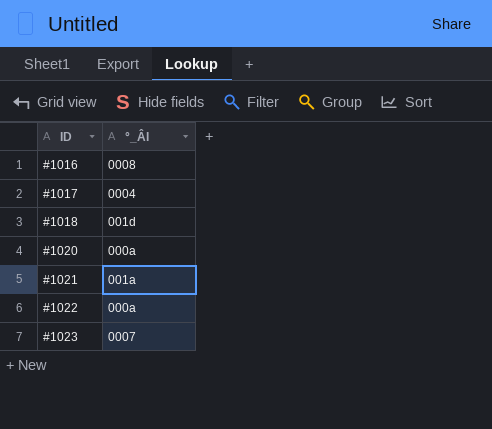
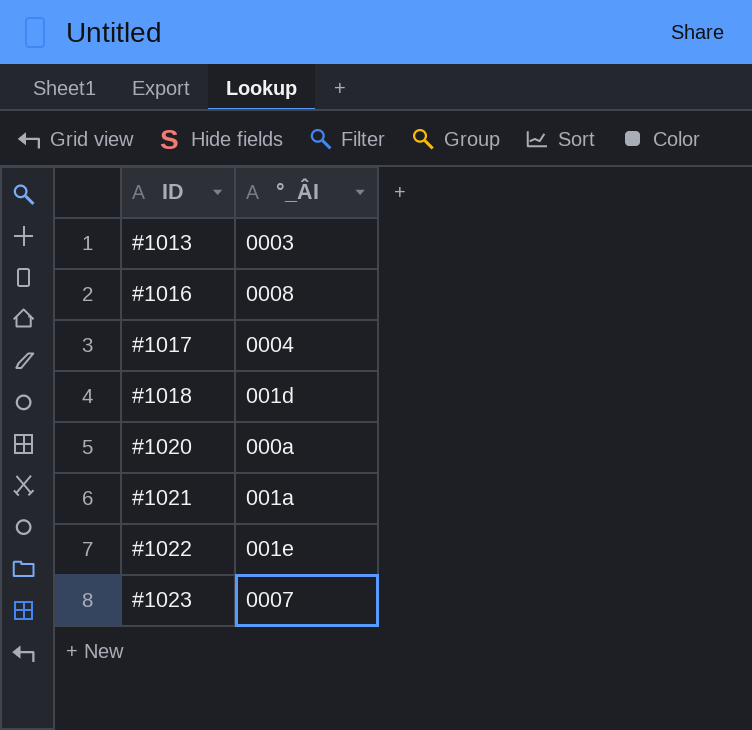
row #1013: none -> 0003
#1022 | °_ÂI: 000a -> 001e

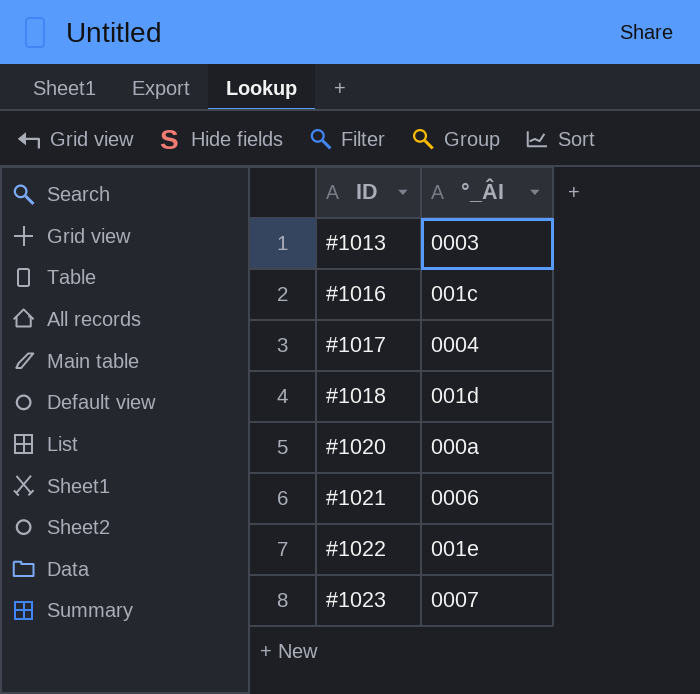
#1016 | °_ÂI: 0008 -> 001c
#1021 | °_ÂI: 001a -> 0006

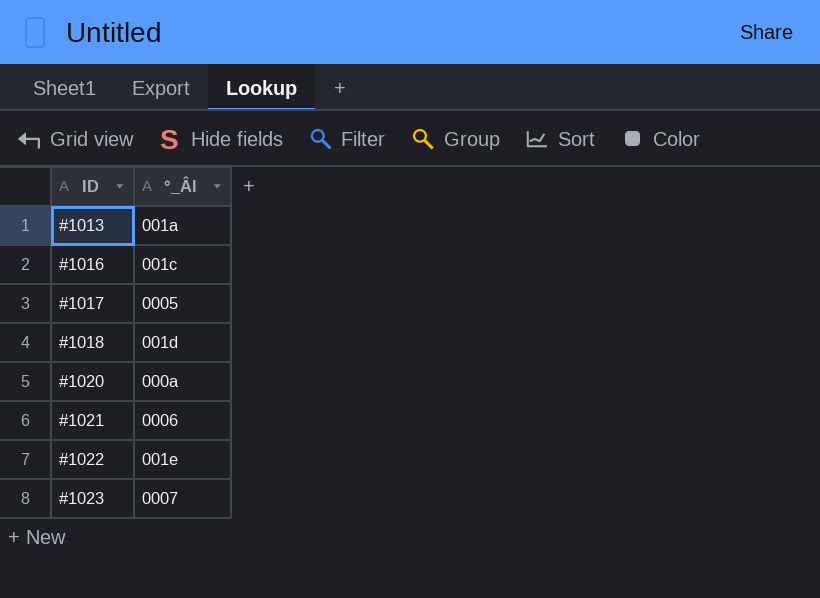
#1013 | °_ÂI: 0003 -> 001a
#1017 | °_ÂI: 0004 -> 0005

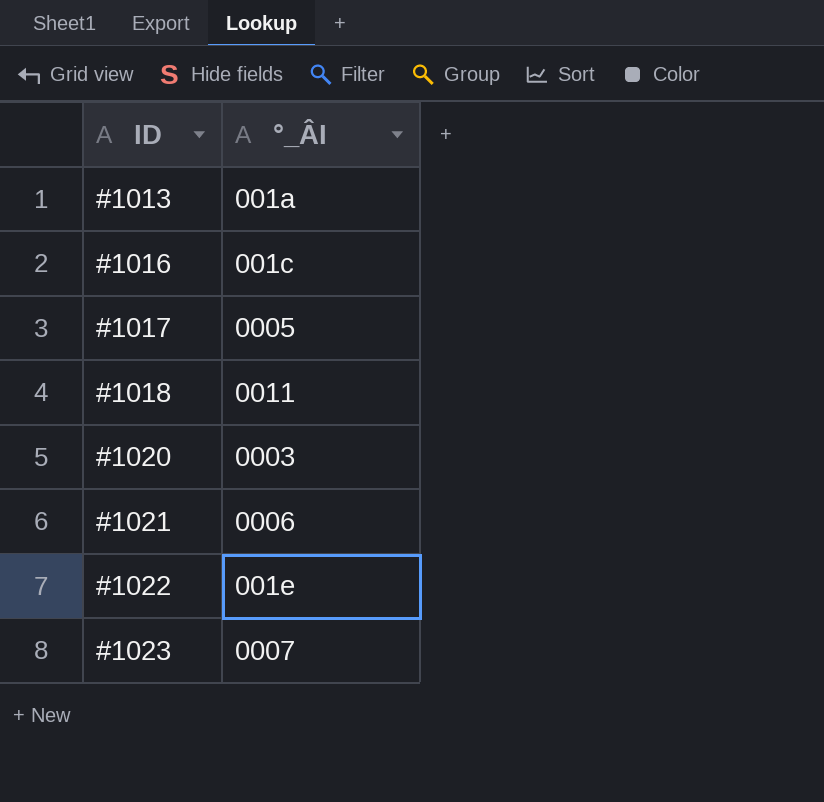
#1018 | °_ÂI: 001d -> 0011
#1020 | °_ÂI: 000a -> 0003

